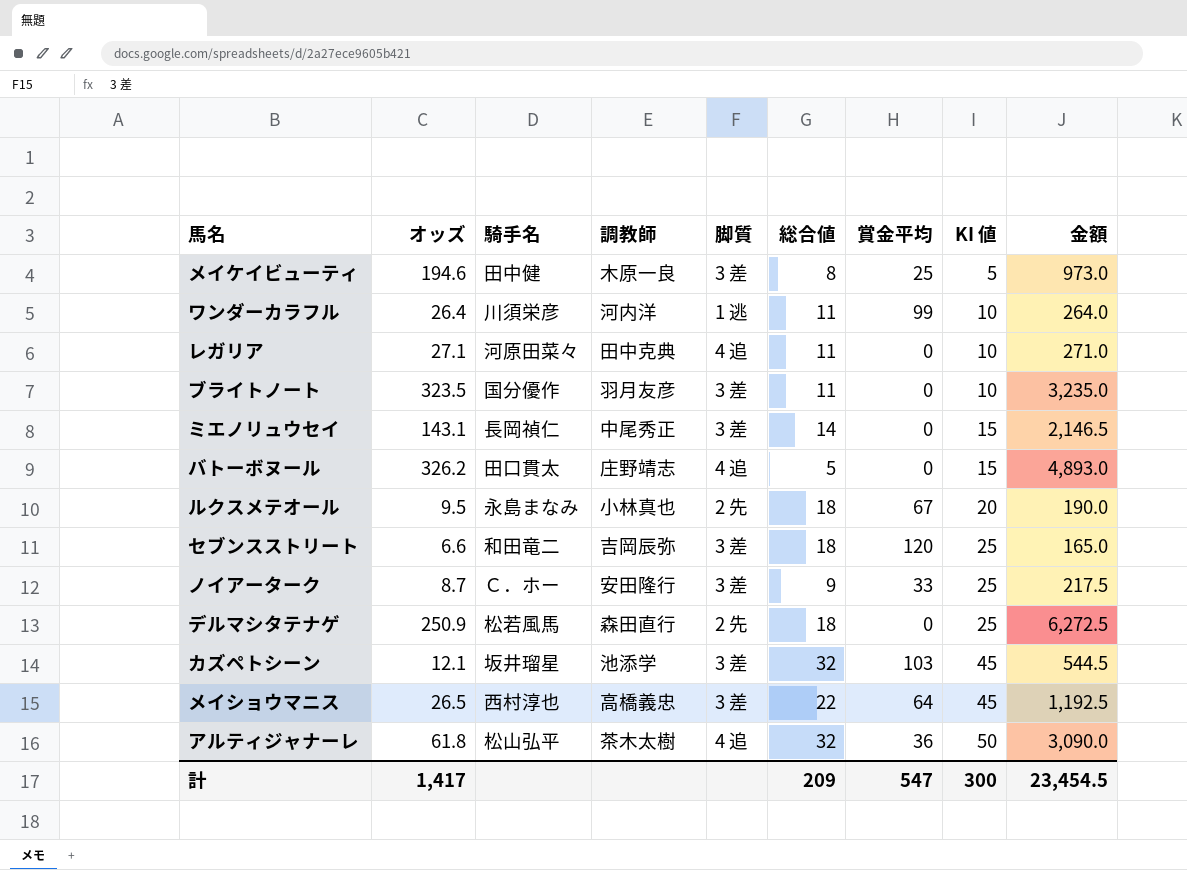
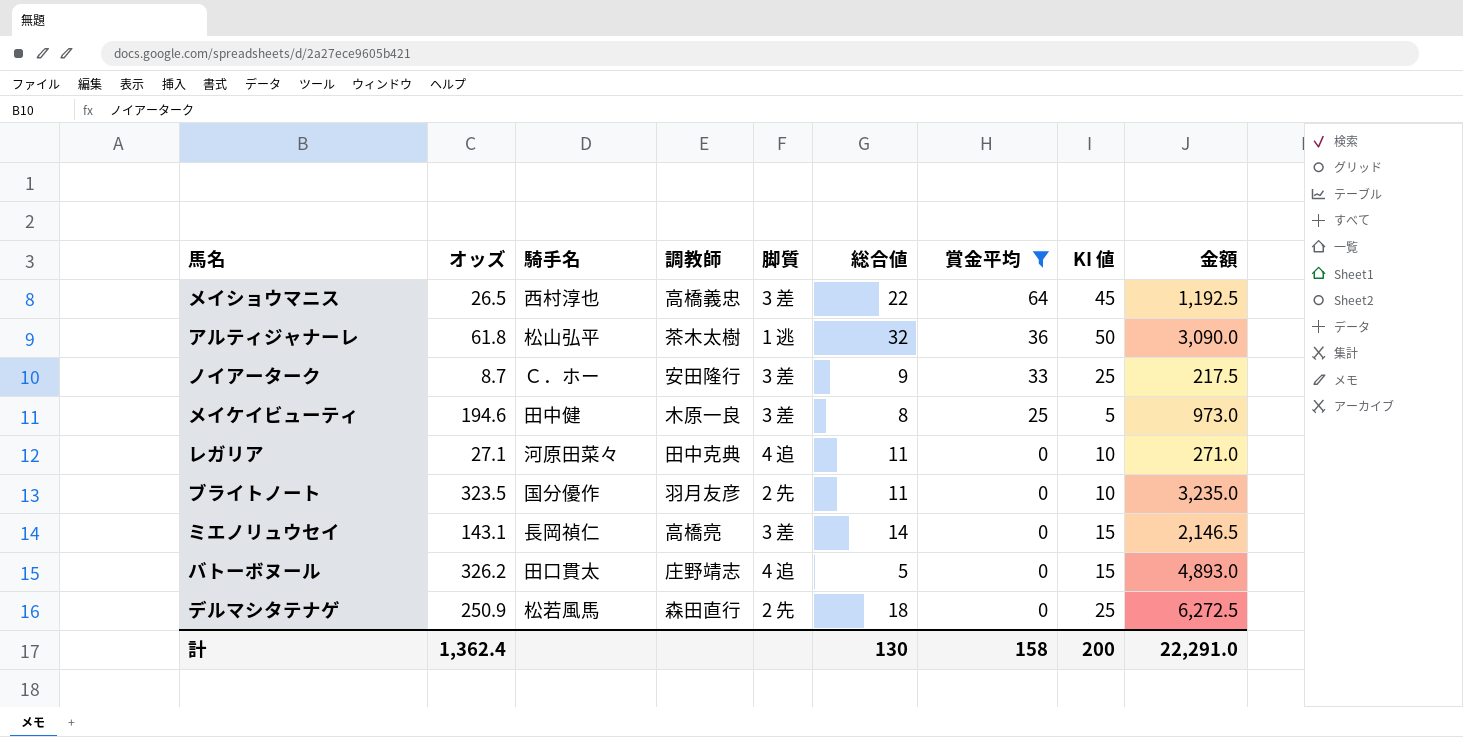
filter: none -> 賞金平均 <= 64
row order: KI 値 ascending -> 賞金平均 descending
アルティジャナーレ | 脚質: 4 追 -> 1 逃
ブライトノート | 脚質: 3 差 -> 2 先
ミエノリュウセイ | 調教師: 中尾秀正 -> 高橋亮
計 | オッズ: 1,417 -> 1,362.4
計 | 総合値: 209 -> 130
計 | 賞金平均: 547 -> 158
計 | KI 値: 300 -> 200
計 | 金額: 23,454.5 -> 22,291.0

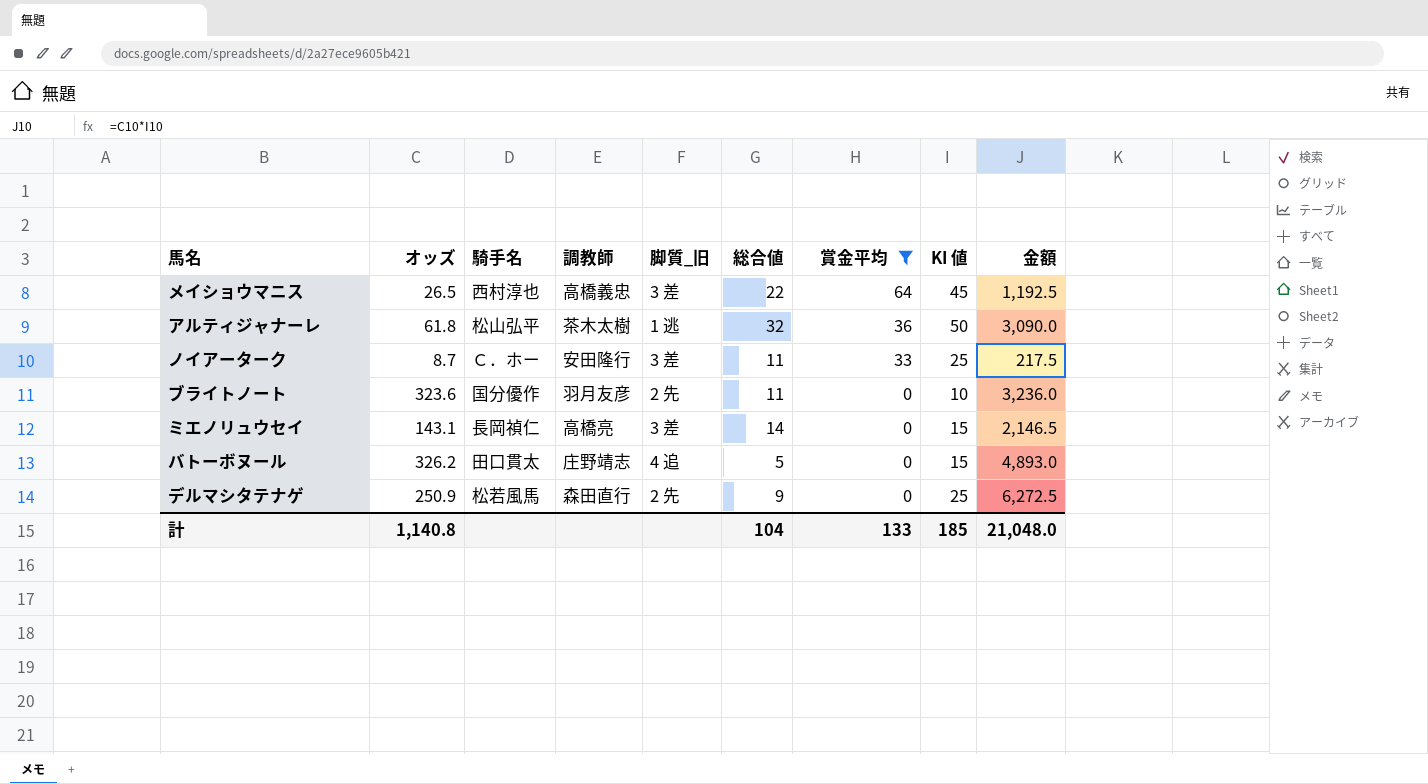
column name: 脚質 -> 脚質_旧
row メイケイビューティ: 194.6 | 田中健 | 木原一良 | 3 差 | 8 | 25 | 5 | 973.0 -> none
row レガリア: 27.1 | 河原田菜々 | 田中克典 | 4 追 | 11 | 0 | 10 | 271.0 -> none
ノイアーターク | 総合値: 9 -> 11
ブライトノート | オッズ: 323.5 -> 323.6
ブライトノート | 金額: 3,235.0 -> 3,236.0
デルマシタテナゲ | 総合値: 18 -> 9
計 | オッズ: 1,362.4 -> 1,140.8
計 | 総合値: 130 -> 104
計 | 賞金平均: 158 -> 133
計 | KI 値: 200 -> 185
計 | 金額: 22,291.0 -> 21,048.0

